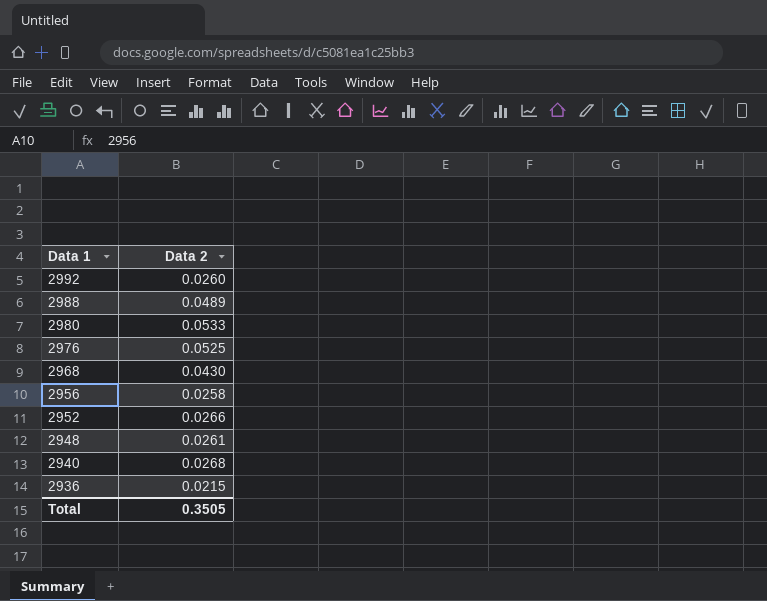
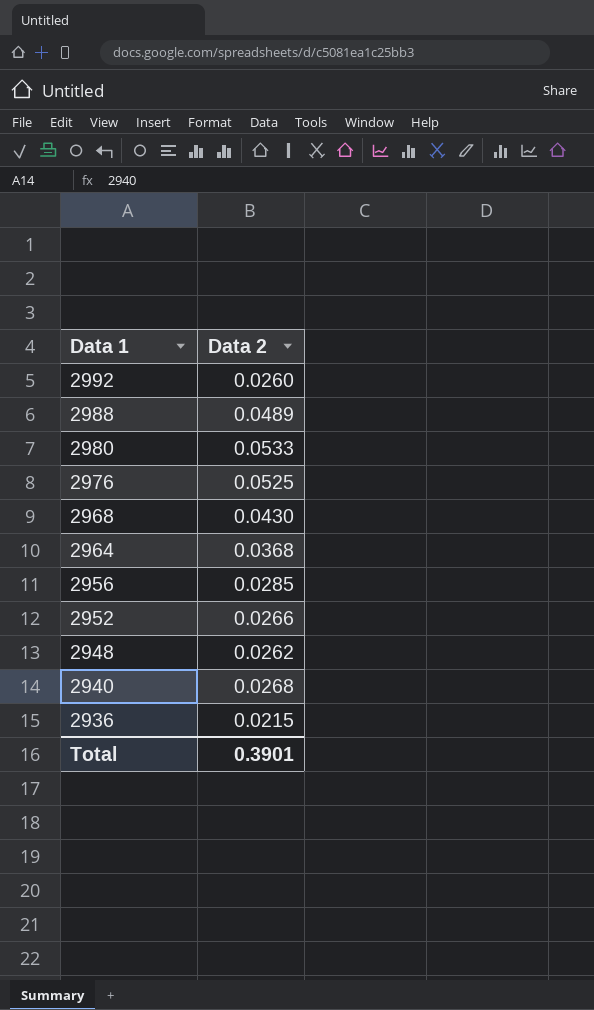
row 2964: none -> 0.0368
2956 | Data 2: 0.0258 -> 0.0285
2948 | Data 2: 0.0261 -> 0.0262
Total | Data 2: 0.3505 -> 0.3901

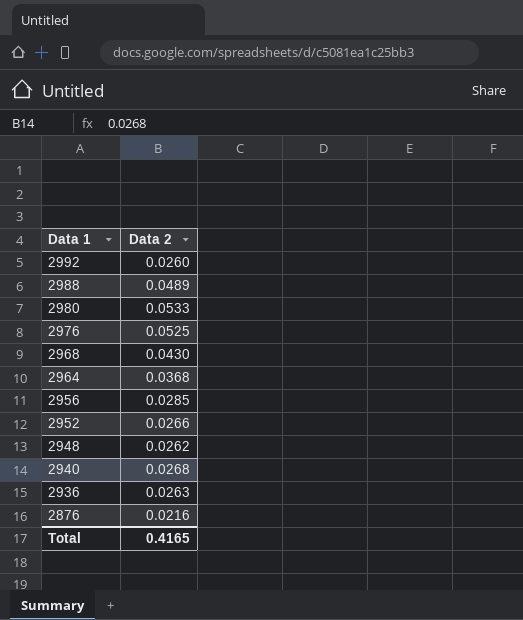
2936 | Data 2: 0.0215 -> 0.0263
row 2876: none -> 0.0216
Total | Data 2: 0.3901 -> 0.4165

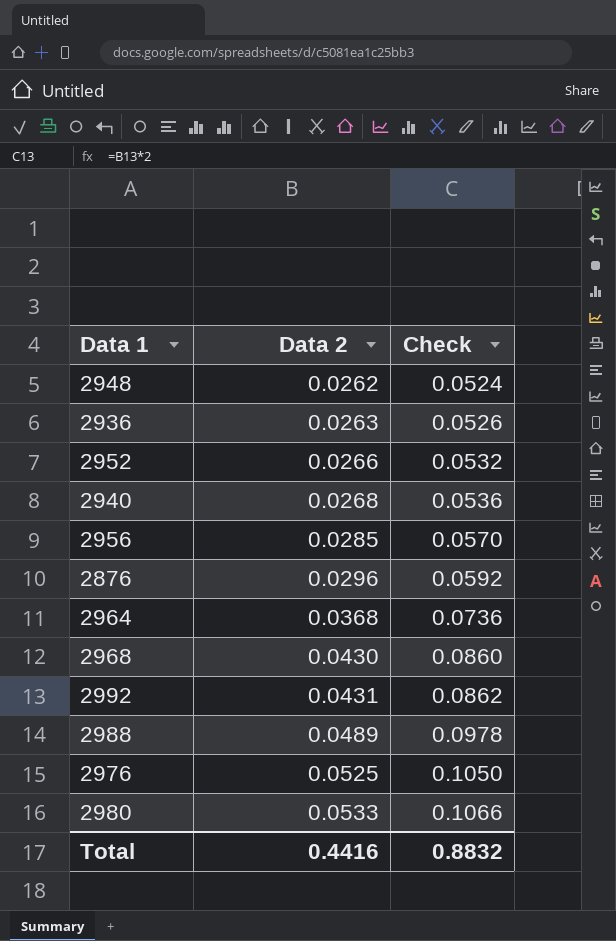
row order: Data 1 descending -> Data 2 ascending
column Check | formula: none -> [Data 2] * 2
2876 | Data 2: 0.0216 -> 0.0296
2992 | Data 2: 0.0260 -> 0.0431
Total | Data 2: 0.4165 -> 0.4416

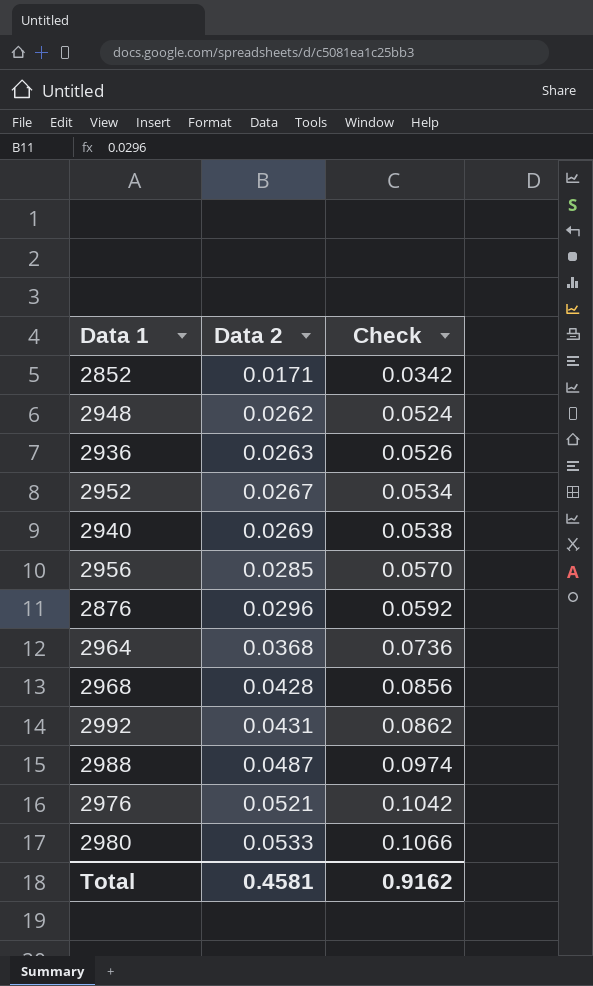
row 2852: none -> 0.0171 | 0.0342
2952 | Data 2: 0.0266 -> 0.0267
2952 | Check: 0.0532 -> 0.0534
2940 | Data 2: 0.0268 -> 0.0269
2940 | Check: 0.0536 -> 0.0538
2968 | Data 2: 0.0430 -> 0.0428
2968 | Check: 0.0860 -> 0.0856
2988 | Data 2: 0.0489 -> 0.0487
2988 | Check: 0.0978 -> 0.0974
2976 | Data 2: 0.0525 -> 0.0521
2976 | Check: 0.1050 -> 0.1042
Total | Data 2: 0.4416 -> 0.4581
Total | Check: 0.8832 -> 0.9162

